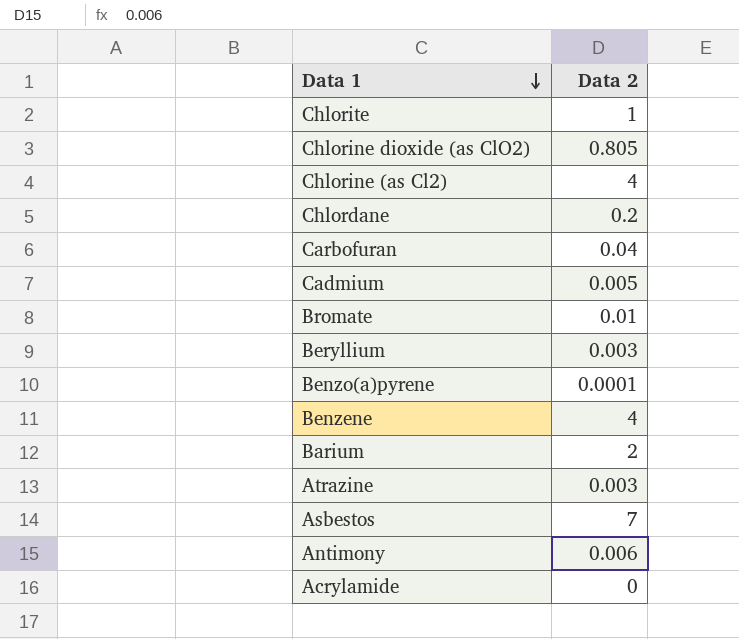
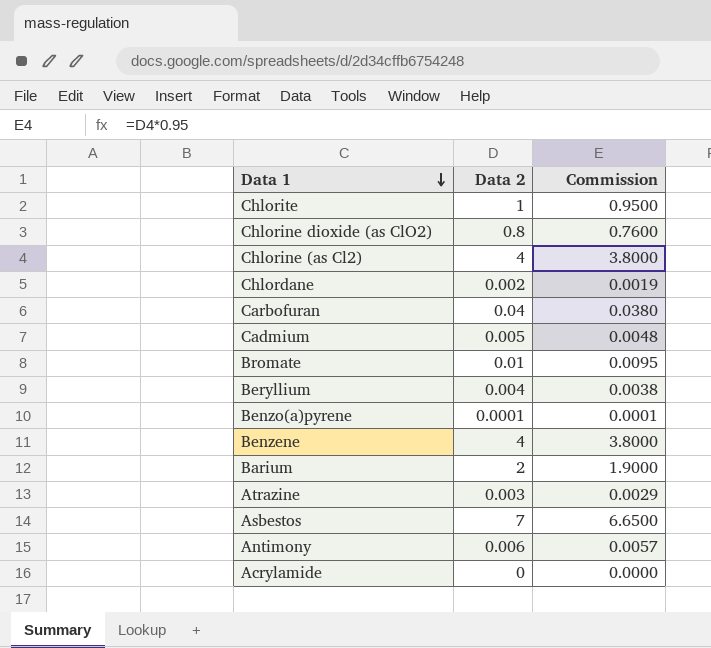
column Commission | formula: none -> [Data 2] * 0.95
Chlorine dioxide (as ClO2) | Data 2: 0.805 -> 0.8
Chlordane | Data 2: 0.2 -> 0.002
Beryllium | Data 2: 0.003 -> 0.004

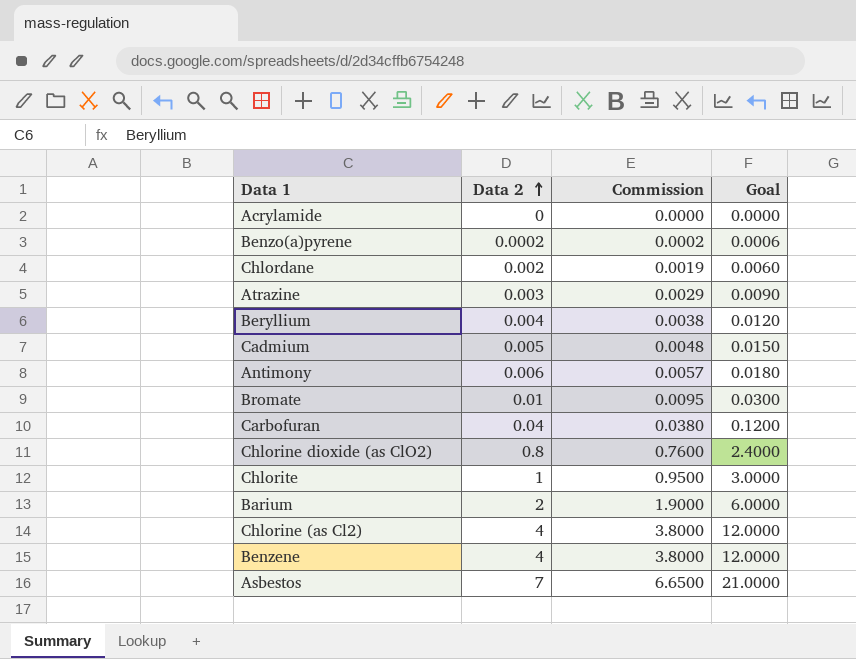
row order: Data 1 descending -> Data 2 ascending
column Goal | formula: none -> [Data 2] * 3
Benzo(a)pyrene | Data 2: 0.0001 -> 0.0002
Benzo(a)pyrene | Commission: 0.0001 -> 0.0002

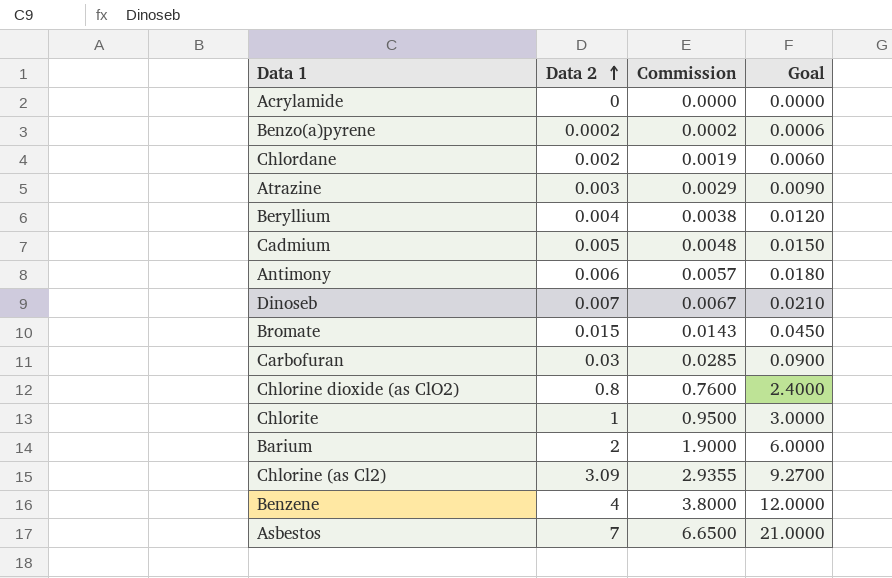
row Dinoseb: none -> 0.007 | 0.0067 | 0.0210
Bromate | Data 2: 0.01 -> 0.015
Bromate | Commission: 0.0095 -> 0.0143
Bromate | Goal: 0.0300 -> 0.0450
Carbofuran | Data 2: 0.04 -> 0.03
Carbofuran | Commission: 0.0380 -> 0.0285
Carbofuran | Goal: 0.1200 -> 0.0900
Chlorine (as Cl2) | Data 2: 4 -> 3.09
Chlorine (as Cl2) | Commission: 3.8000 -> 2.9355
Chlorine (as Cl2) | Goal: 12.0000 -> 9.2700

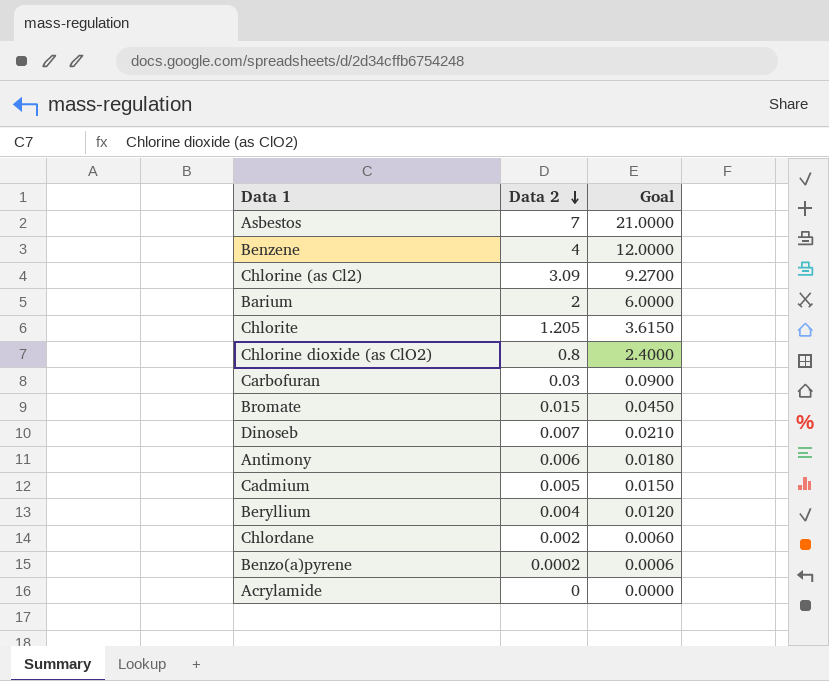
row order: Data 2 ascending -> Data 2 descending
column Commission | formula: [Data 2] * 0.95 -> none
row Atrazine: 0.003 | 0.0029 | 0.0090 -> none
Chlorite | Data 2: 1 -> 1.205
Chlorite | Goal: 3.0000 -> 3.6150

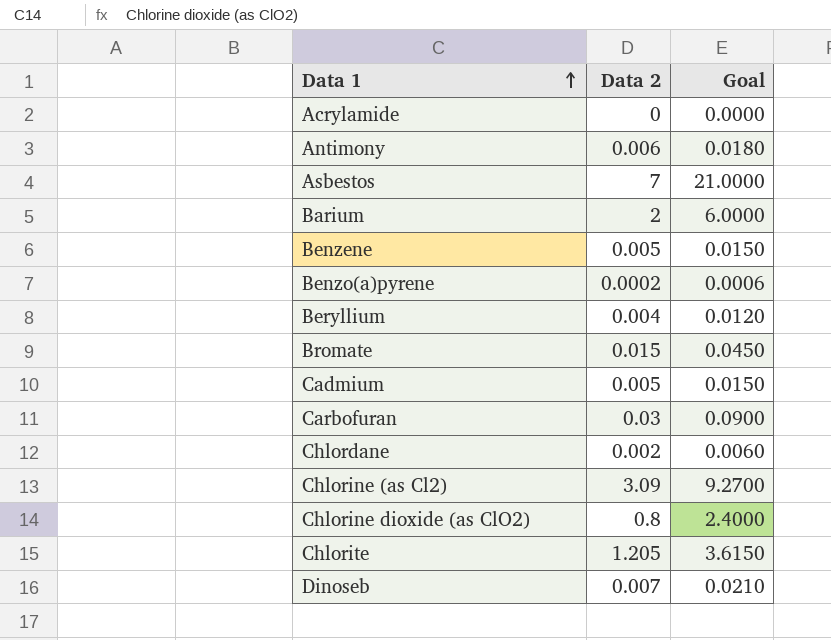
row order: Data 2 descending -> Data 1 ascending
Benzene | Data 2: 4 -> 0.005
Benzene | Goal: 12.0000 -> 0.0150

